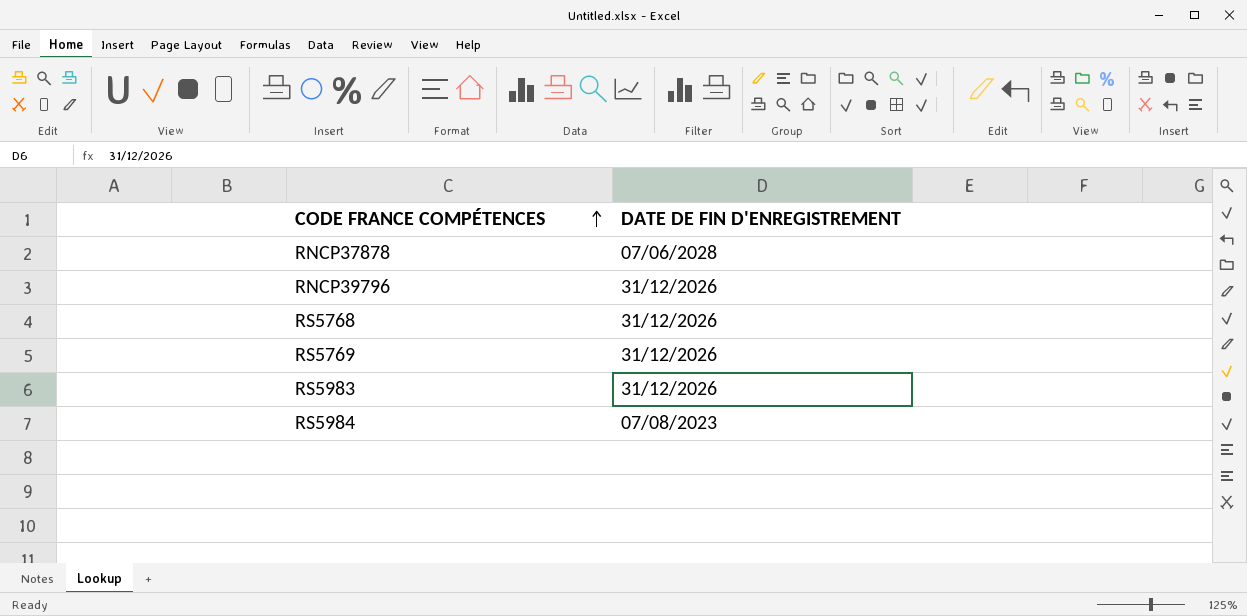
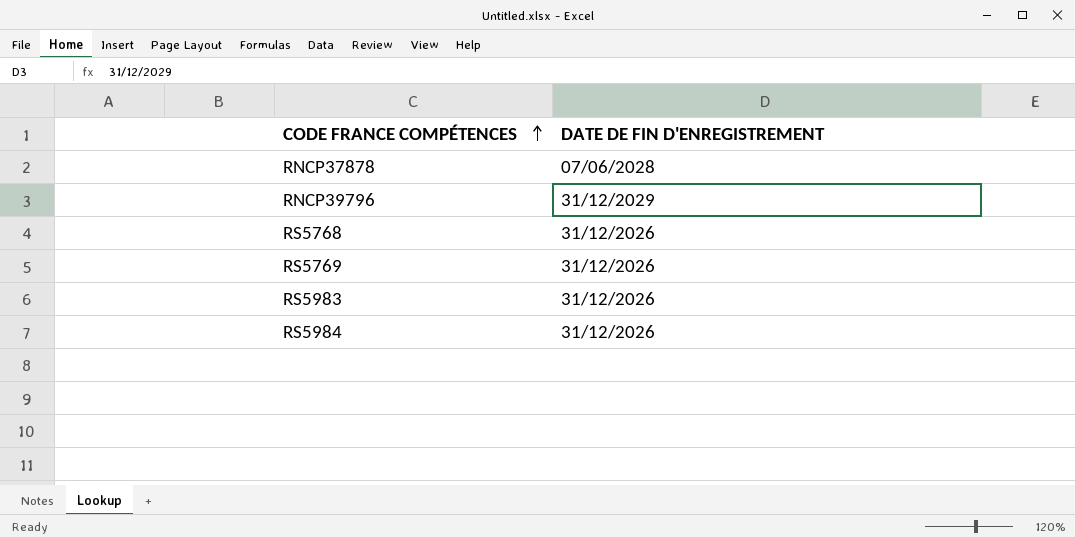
RNCP39796 | DATE DE FIN D'ENREGISTREMENT: 31/12/2026 -> 31/12/2029
RS5984 | DATE DE FIN D'ENREGISTREMENT: 07/08/2023 -> 31/12/2026

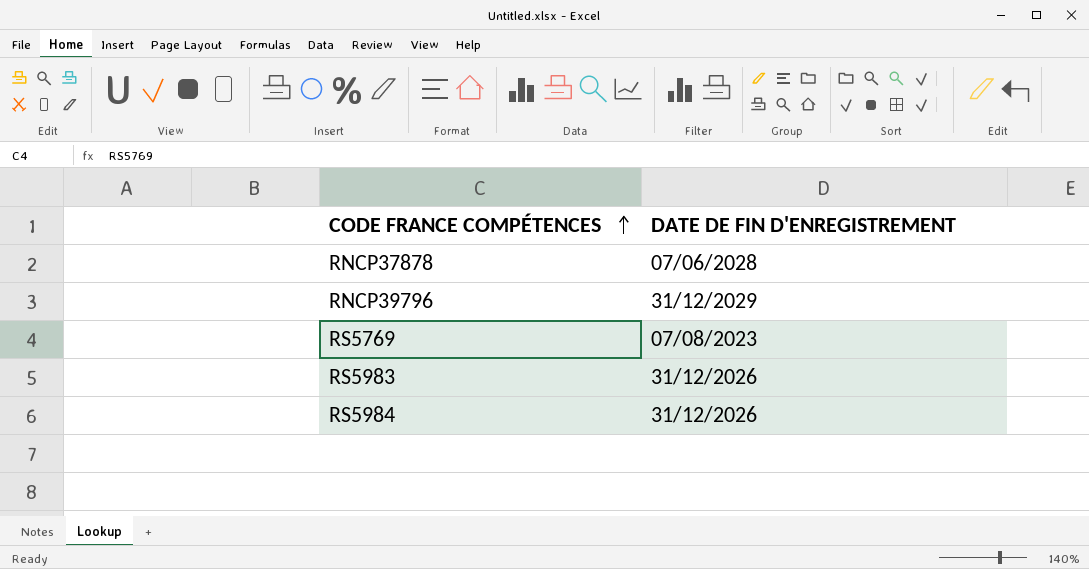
row RS5768: 31/12/2026 -> none
RS5769 | DATE DE FIN D'ENREGISTREMENT: 31/12/2026 -> 07/08/2023

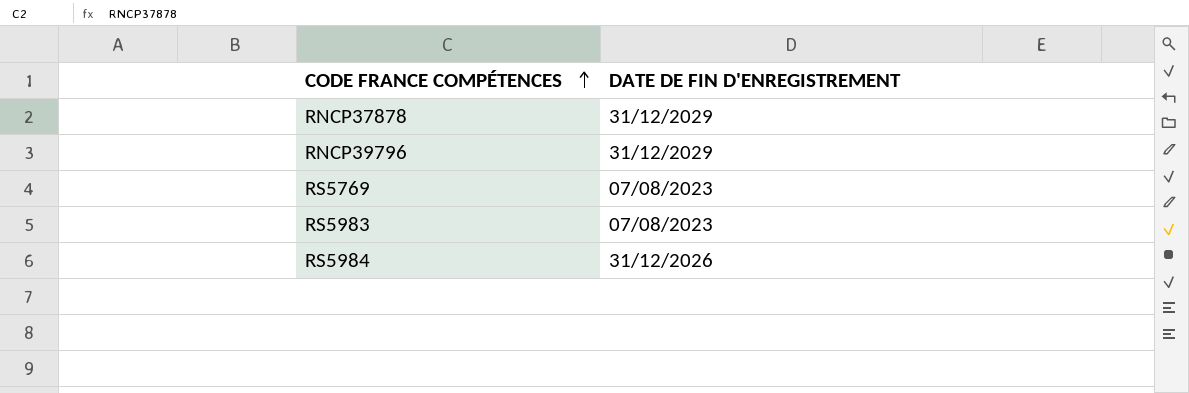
RNCP37878 | DATE DE FIN D'ENREGISTREMENT: 07/06/2028 -> 31/12/2029
RS5983 | DATE DE FIN D'ENREGISTREMENT: 31/12/2026 -> 07/08/2023

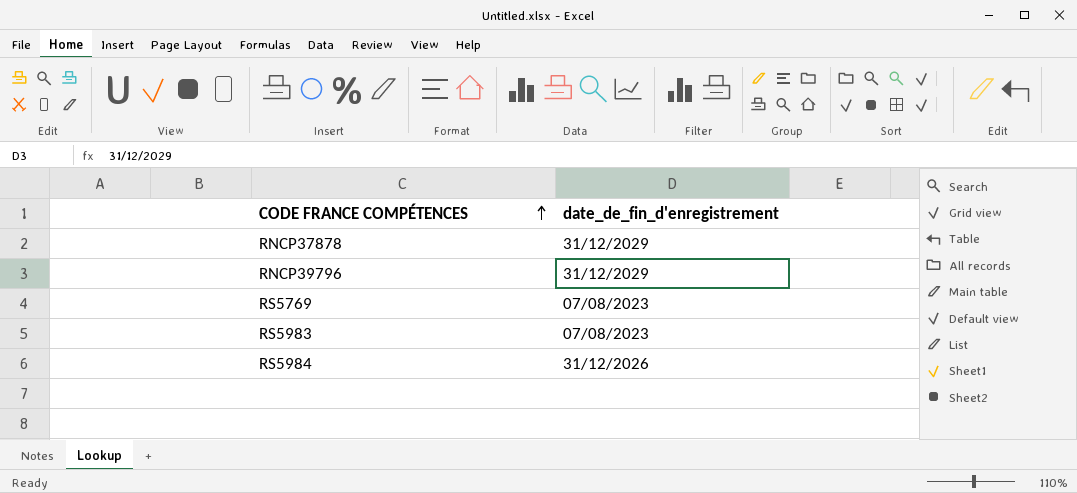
column name: DATE DE FIN D'ENREGISTREMENT -> date_de_fin_d'enregistrement

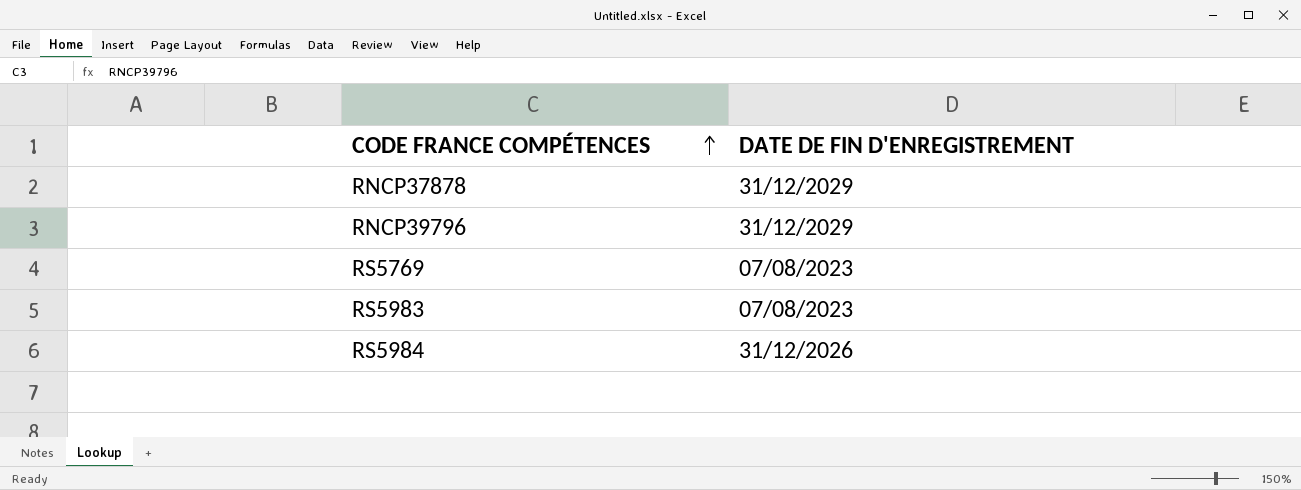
column name: date_de_fin_d'enregistrement -> DATE DE FIN D'ENREGISTREMENT

